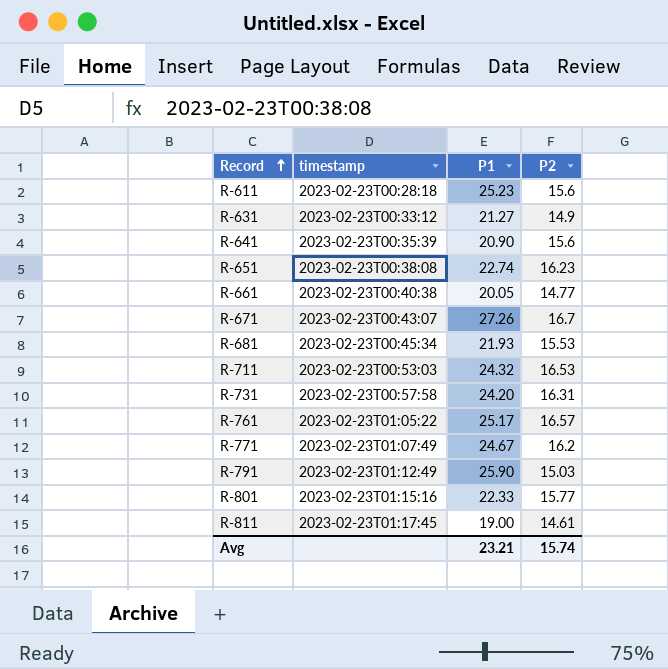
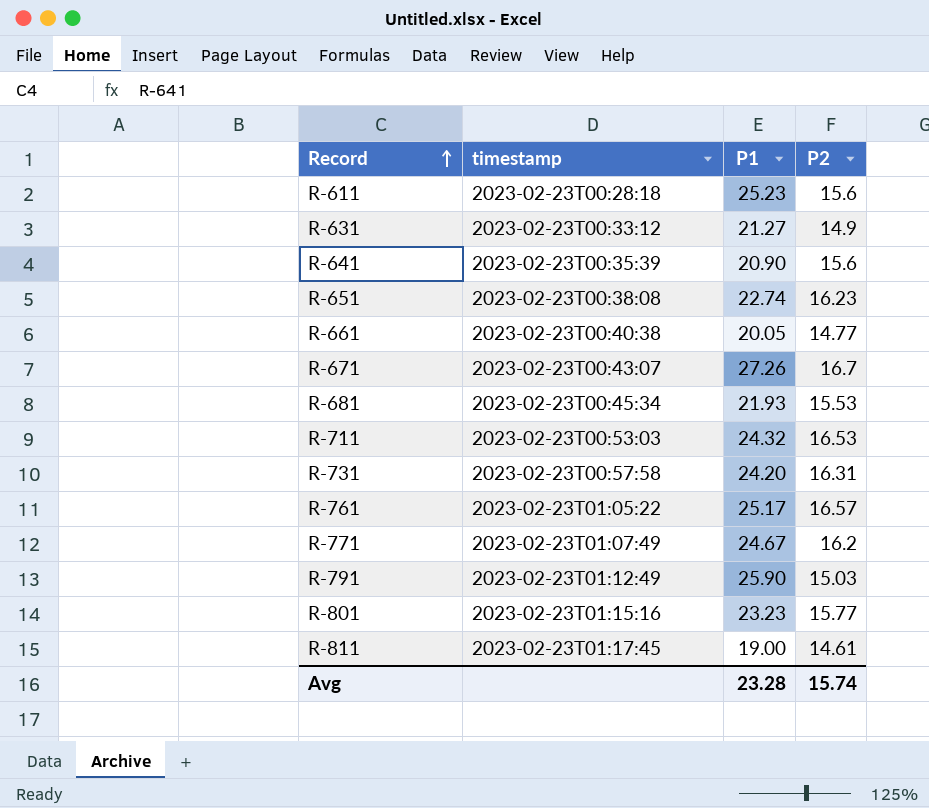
R-801 | P1: 22.33 -> 23.23
Avg | P1: 23.21 -> 23.28

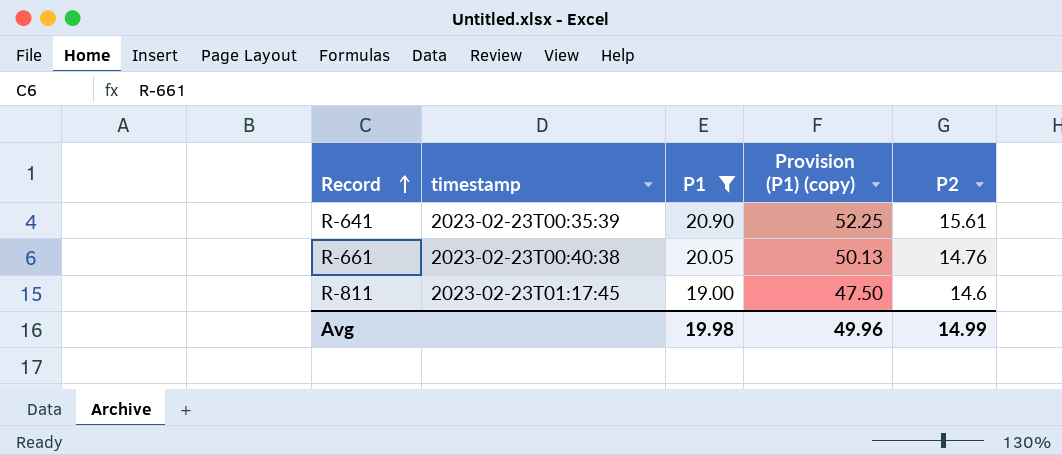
filter: none -> P1 <= 20.90
column Provision (P1) (copy) | formula: none -> [P1] * 2.5
R-641 | P2: 15.6 -> 15.61
R-661 | P2: 14.77 -> 14.76
R-811 | P2: 14.61 -> 14.6
Avg | P1: 23.28 -> 19.98
Avg | P2: 15.74 -> 14.99

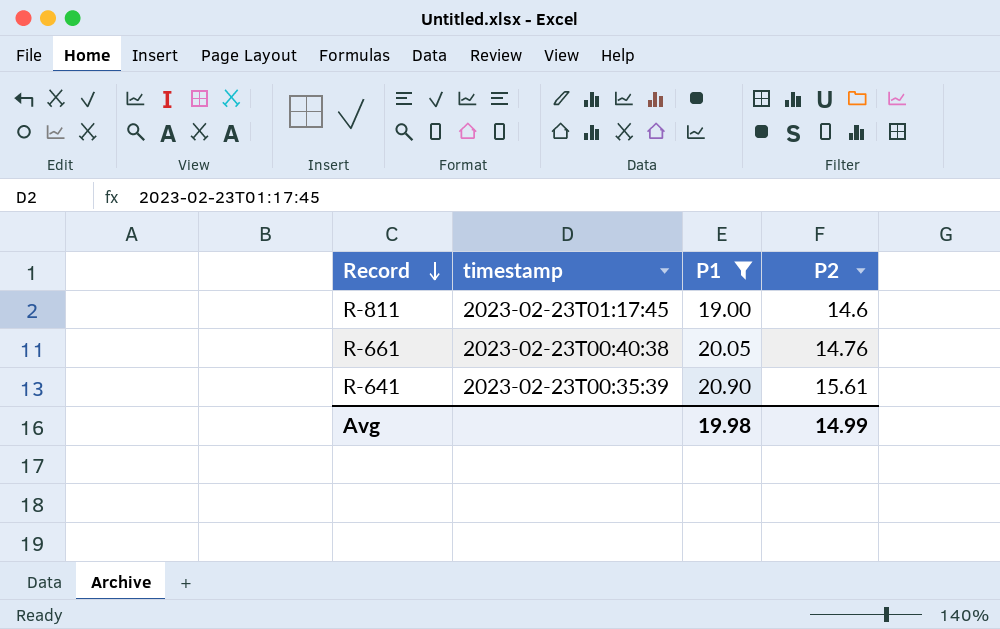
row order: Record ascending -> Record descending
column Provision (P1) (copy) | formula: [P1] * 2.5 -> none

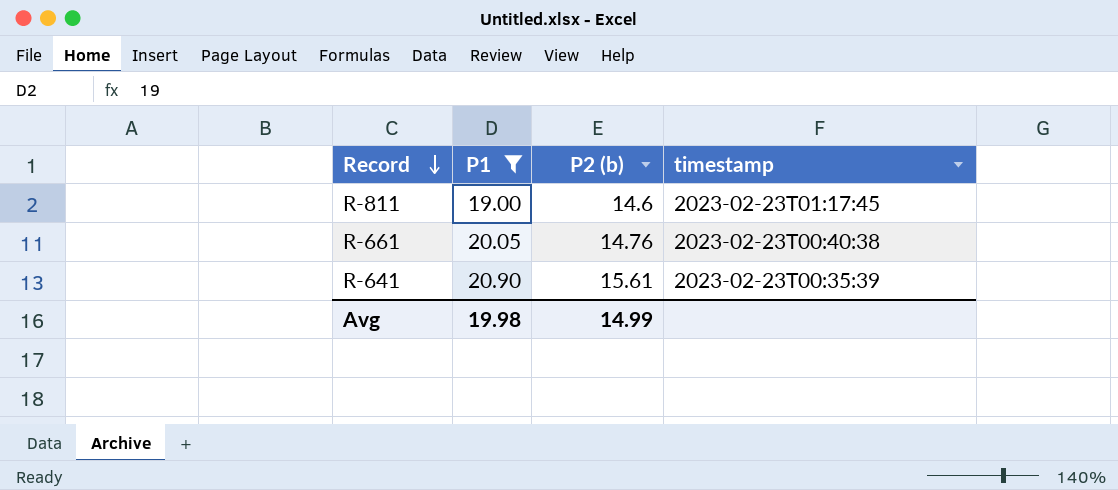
column name: P2 -> P2 (b)
column timestamp | position: 2 -> 4

